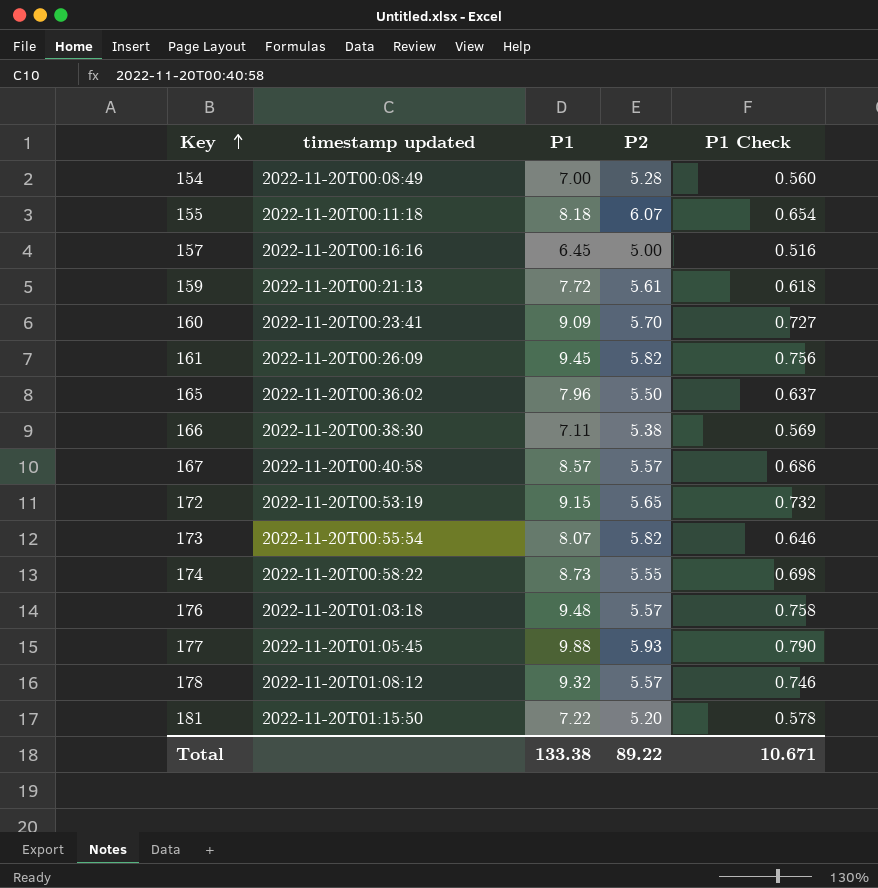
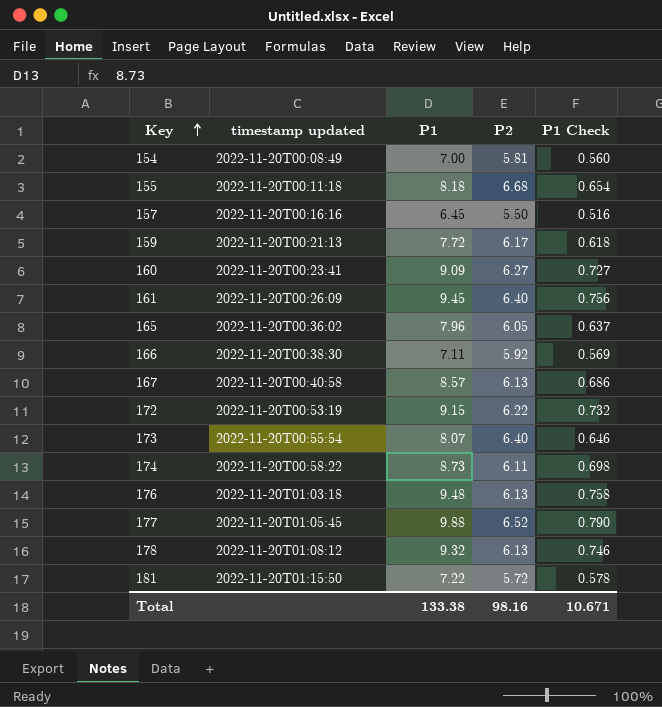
154 | P2: 5.28 -> 5.81
155 | P2: 6.07 -> 6.68
157 | P2: 5.00 -> 5.50
159 | P2: 5.61 -> 6.17
160 | P2: 5.70 -> 6.27
161 | P2: 5.82 -> 6.40
165 | P2: 5.50 -> 6.05
166 | P2: 5.38 -> 5.92
167 | P2: 5.57 -> 6.13
172 | P2: 5.65 -> 6.22
173 | P2: 5.82 -> 6.40
174 | P2: 5.55 -> 6.11
176 | P2: 5.57 -> 6.13
177 | P2: 5.93 -> 6.52
178 | P2: 5.57 -> 6.13
181 | P2: 5.20 -> 5.72
Total | P2: 89.22 -> 98.16

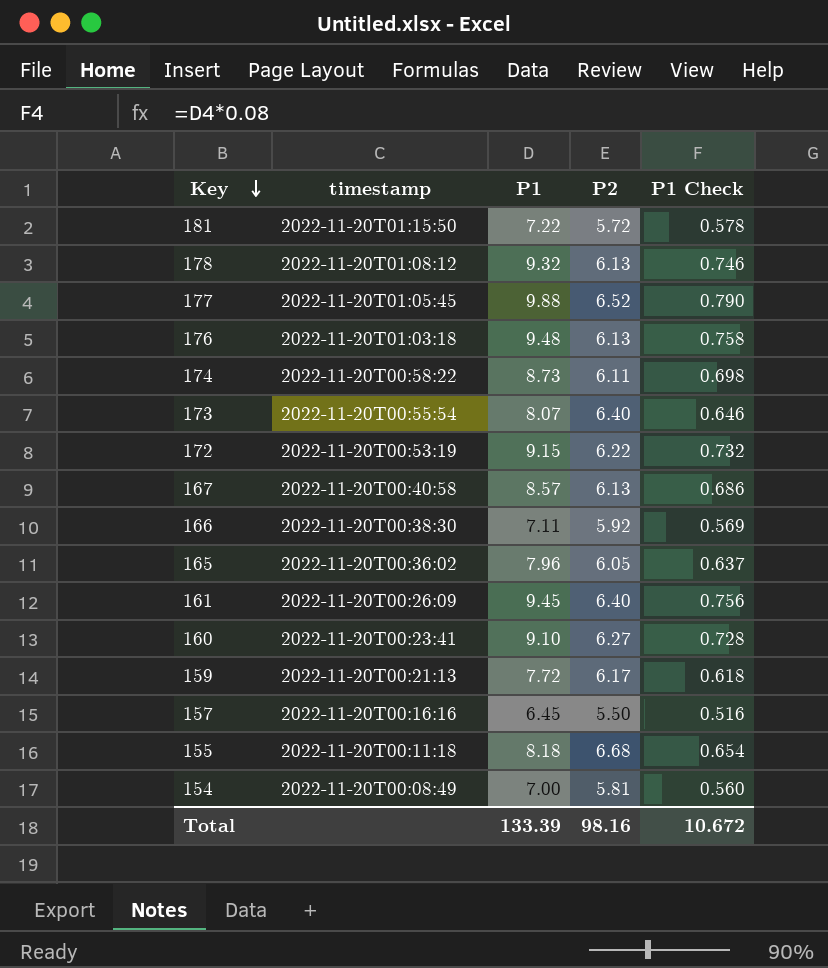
row order: Key ascending -> Key descending
column name: timestamp updated -> timestamp
160 | P1: 9.09 -> 9.10
160 | P1 Check: 0.727 -> 0.728
Total | P1: 133.38 -> 133.39
Total | P1 Check: 10.671 -> 10.672

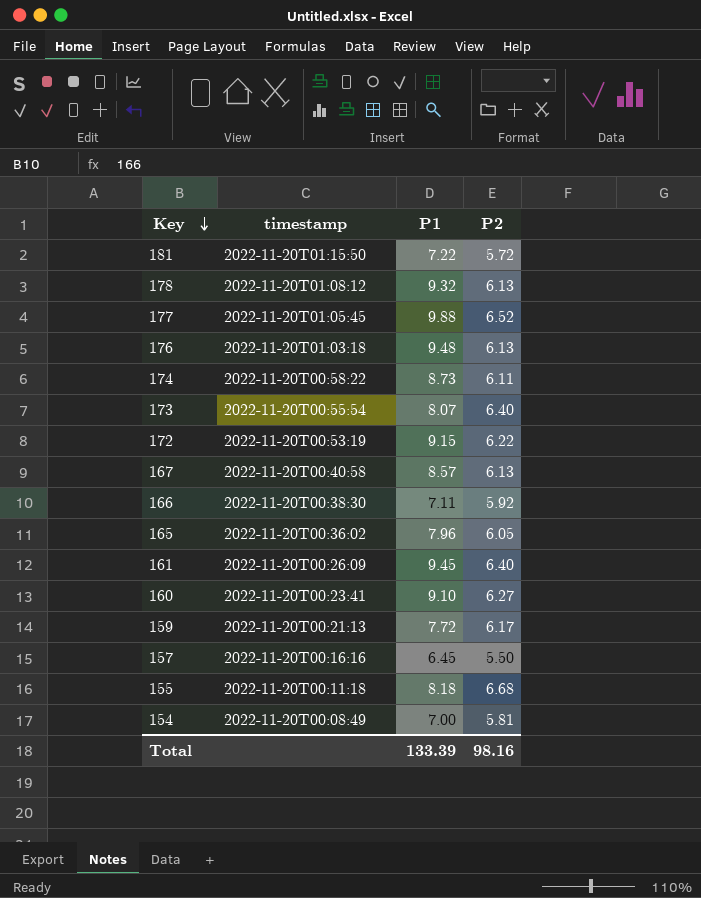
column P1 Check | formula: [P1] * 0.08 -> none

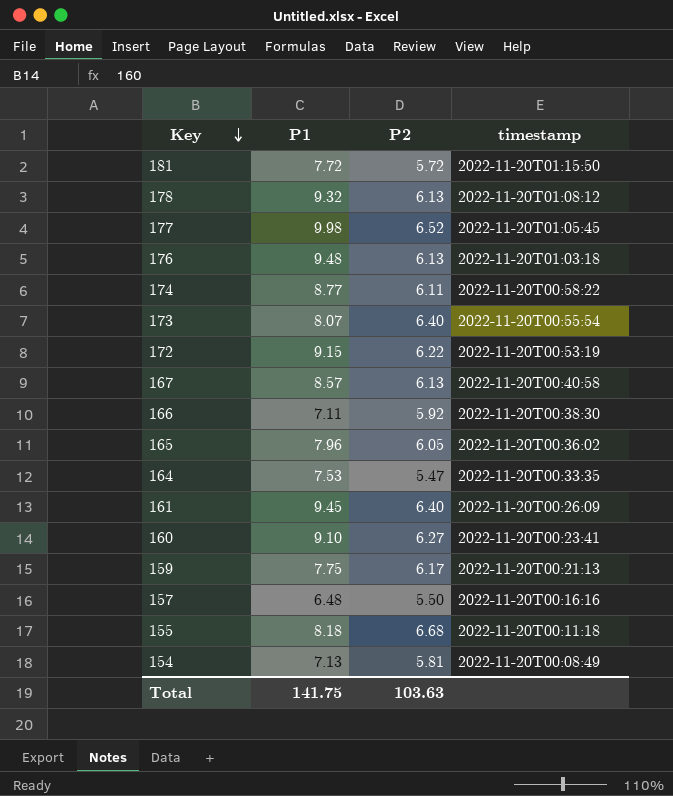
column timestamp | position: 2 -> 4
181 | P1: 7.22 -> 7.72
177 | P1: 9.88 -> 9.98
174 | P1: 8.73 -> 8.77
row 164: none -> 7.53 | 5.47 | 2022-11-20T00:33:35
159 | P1: 7.72 -> 7.75
157 | P1: 6.45 -> 6.48
154 | P1: 7.00 -> 7.13
Total | P1: 133.39 -> 141.75
Total | P2: 98.16 -> 103.63

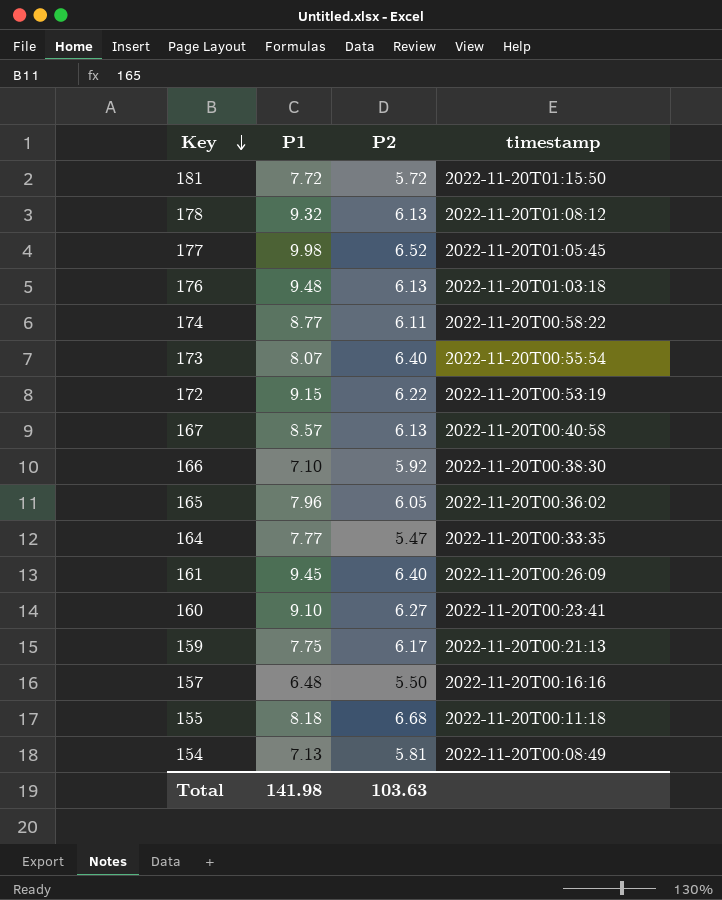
166 | P1: 7.11 -> 7.10
164 | P1: 7.53 -> 7.77
Total | P1: 141.75 -> 141.98

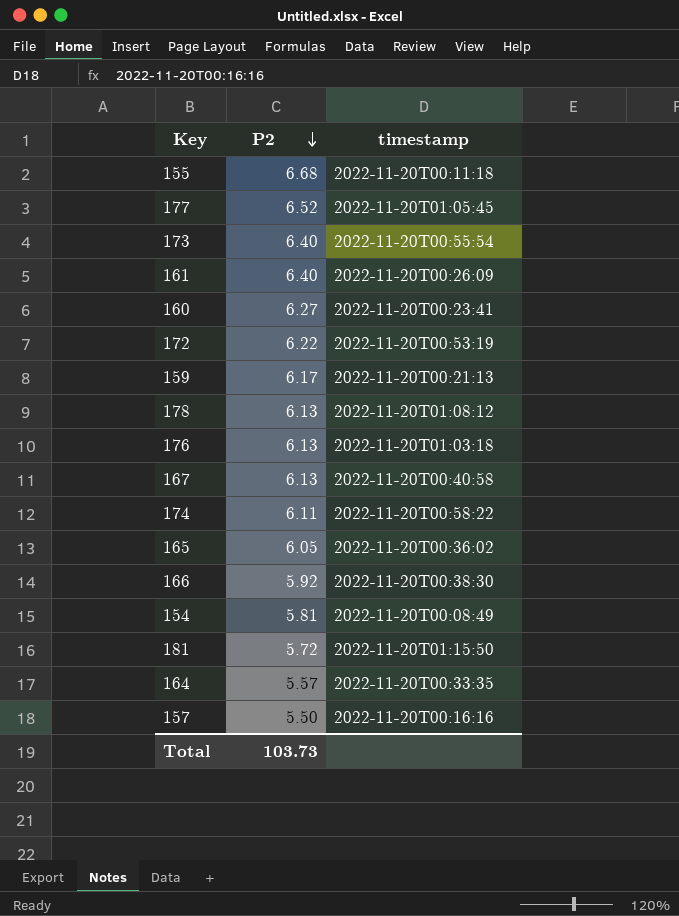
row order: Key descending -> P2 descending
column P1 | position: 2 -> none
164 | P2: 5.47 -> 5.57
Total | P2: 103.63 -> 103.73

